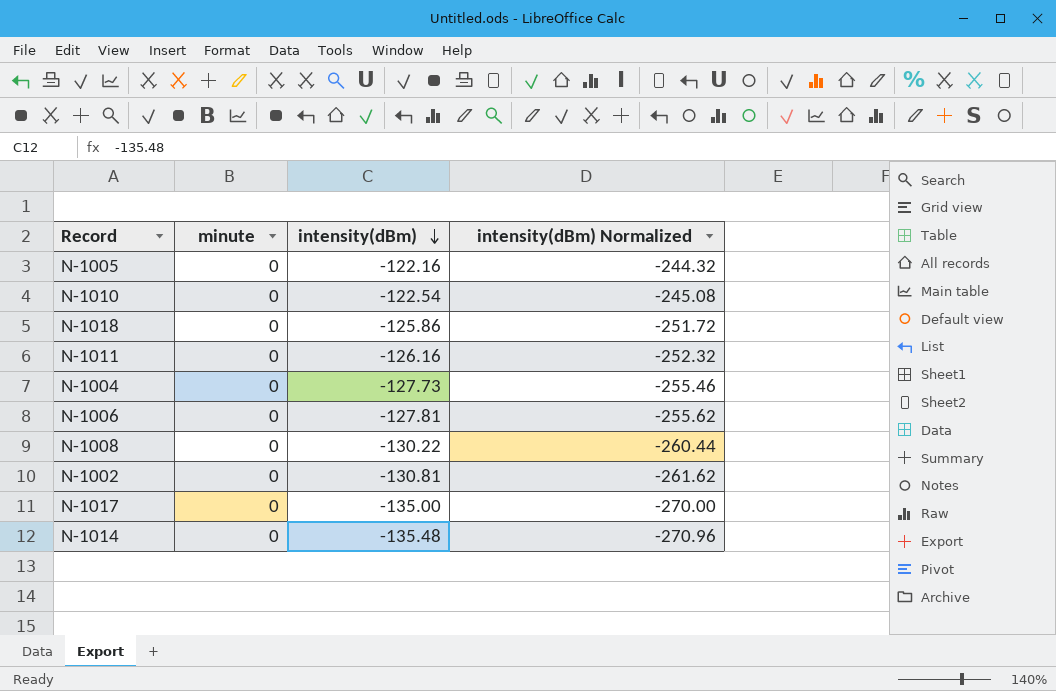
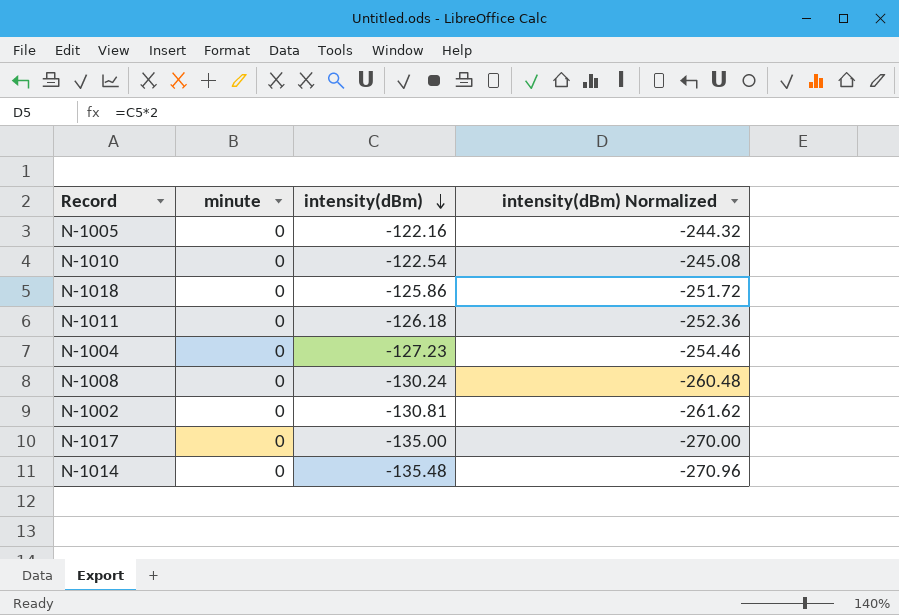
row N-1006: 0 | -127.81 | -255.62 -> none
N-1011 | intensity(dBm): -126.16 -> -126.18
N-1011 | intensity(dBm) Normalized: -252.32 -> -252.36
N-1004 | intensity(dBm): -127.73 -> -127.23
N-1004 | intensity(dBm) Normalized: -255.46 -> -254.46
N-1008 | intensity(dBm): -130.22 -> -130.24
N-1008 | intensity(dBm) Normalized: -260.44 -> -260.48

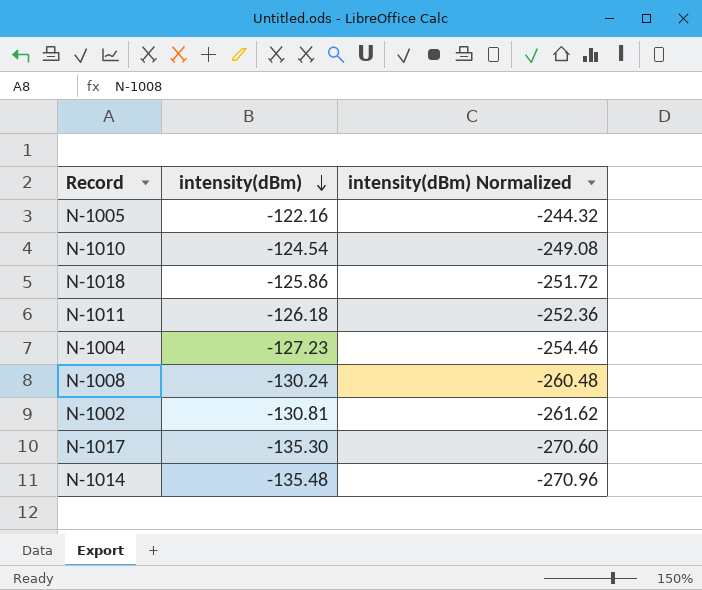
column minute | position: 2 -> none
N-1010 | intensity(dBm): -122.54 -> -124.54
N-1010 | intensity(dBm) Normalized: -245.08 -> -249.08
N-1017 | intensity(dBm): -135.00 -> -135.30
N-1017 | intensity(dBm) Normalized: -270.00 -> -270.60

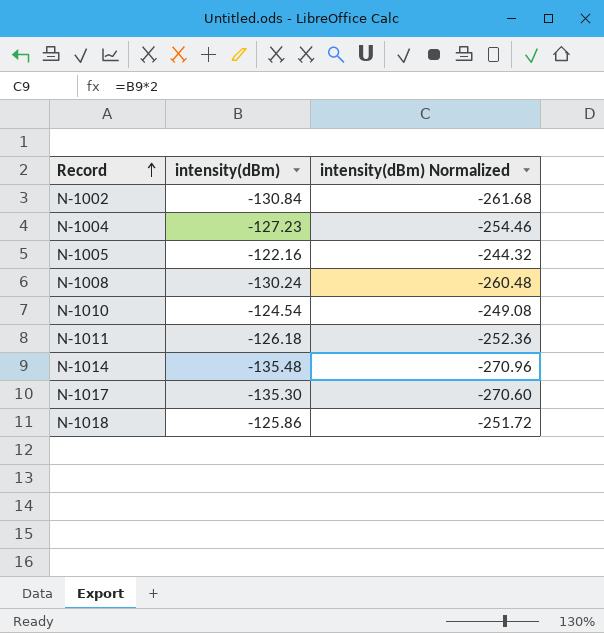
row order: intensity(dBm) descending -> Record ascending
N-1002 | intensity(dBm): -130.81 -> -130.84
N-1002 | intensity(dBm) Normalized: -261.62 -> -261.68

